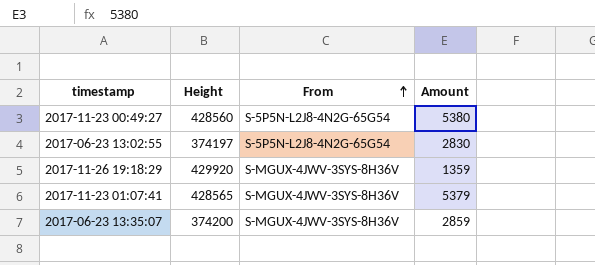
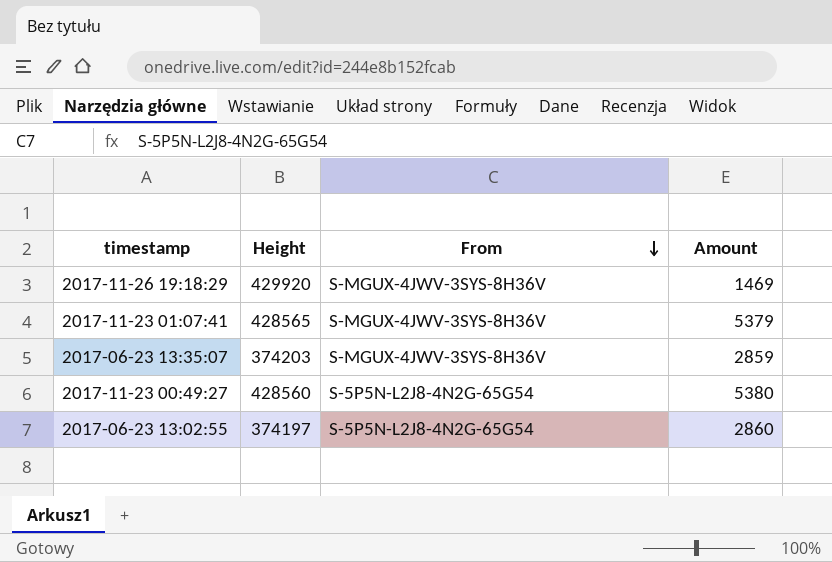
row order: From ascending -> From descending
2017-11-26 19:18:29 | Amount: 1359 -> 1469
2017-06-23 13:35:07 | Height: 374200 -> 374203
2017-06-23 13:02:55 | Amount: 2830 -> 2860

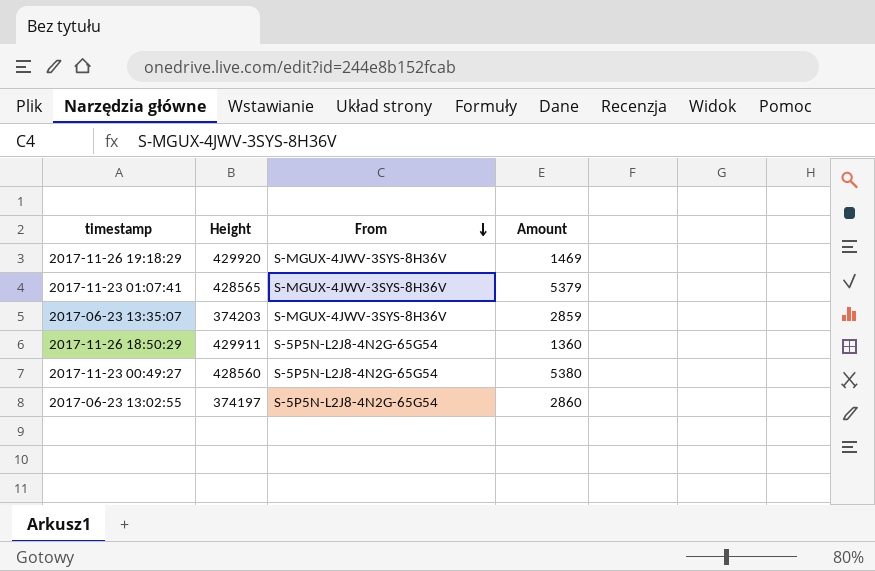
row 2017-11-26 18:50:29: none -> 429911 | S-5P5N-L2J8-4N2G-65G54 | 1360

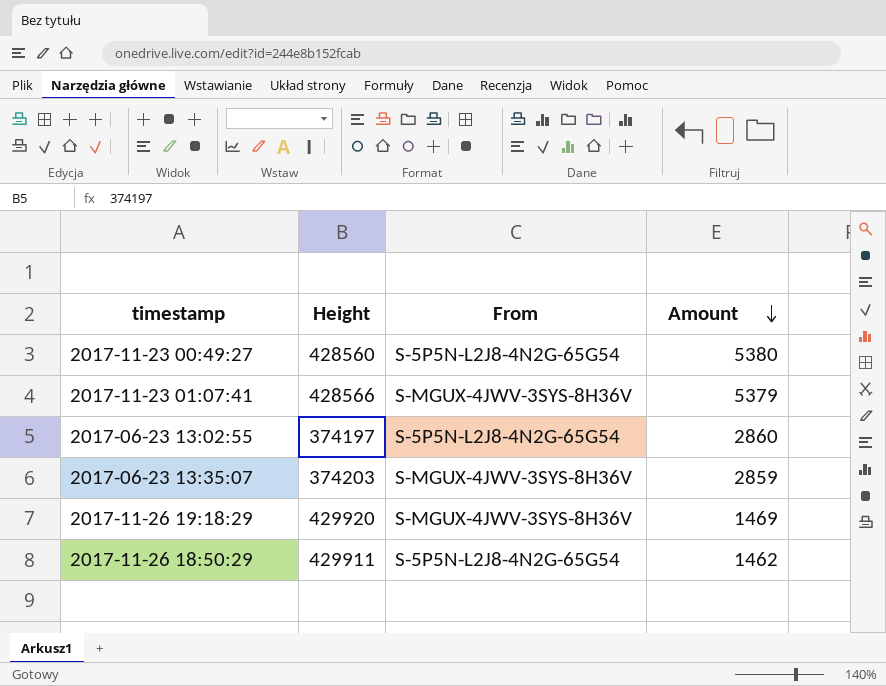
row order: From descending -> Amount descending
2017-11-23 01:07:41 | Height: 428565 -> 428566
2017-11-26 18:50:29 | Amount: 1360 -> 1462

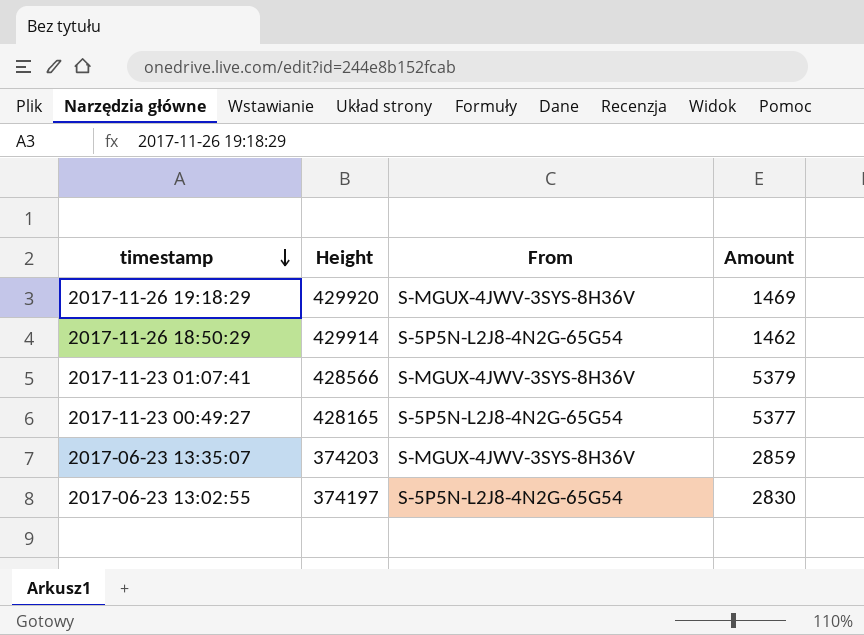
row order: Amount descending -> timestamp descending
2017-11-26 18:50:29 | Height: 429911 -> 429914
2017-11-23 00:49:27 | Height: 428560 -> 428165
2017-11-23 00:49:27 | Amount: 5380 -> 5377
2017-06-23 13:02:55 | Amount: 2860 -> 2830

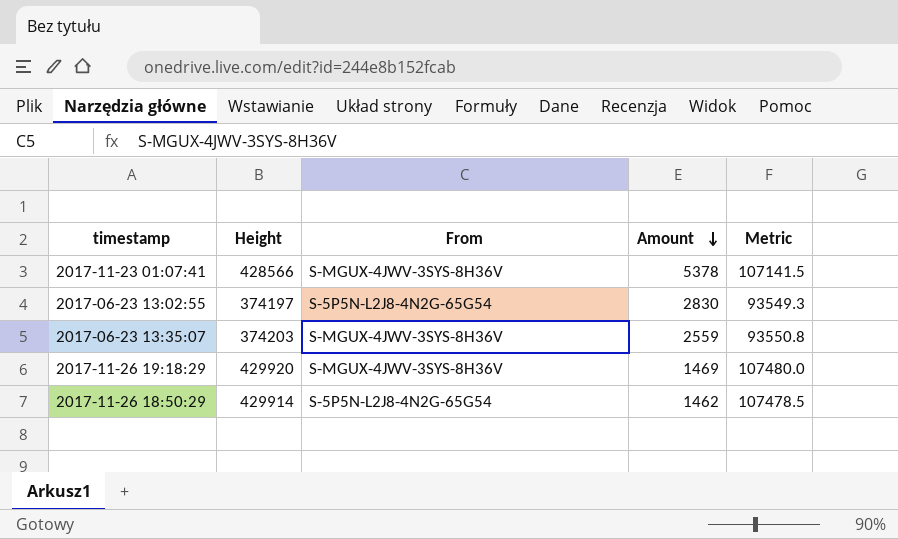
row order: timestamp descending -> Amount descending
column Metric | formula: none -> [Height] * 0.25
row 2017-11-23 00:49:27: 428165 | S-5P5N-L2J8-4N2G-65G54 | 5377 -> none
2017-11-23 01:07:41 | Amount: 5379 -> 5378
2017-06-23 13:35:07 | Amount: 2859 -> 2559

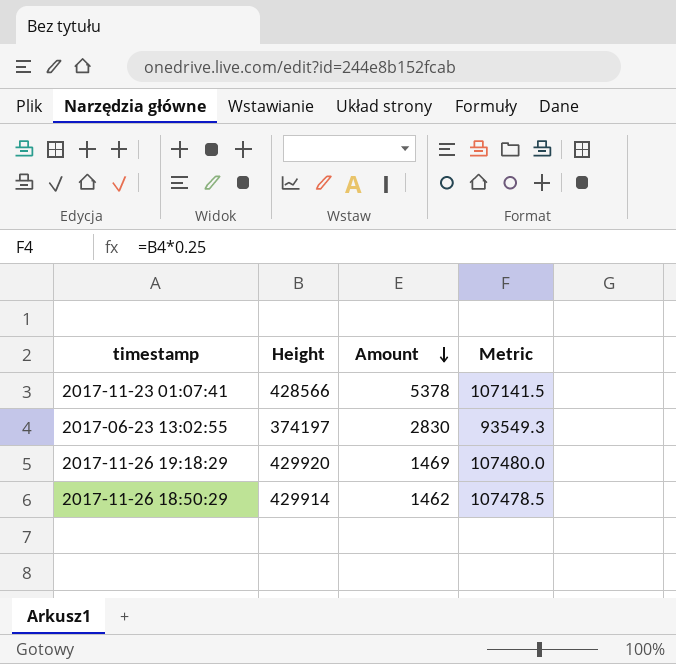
column From | position: 3 -> none
row 2017-06-23 13:35:07: 374203 | S-MGUX-4JWV-3SYS-8H36V | 2559 | 93550.8 -> none

